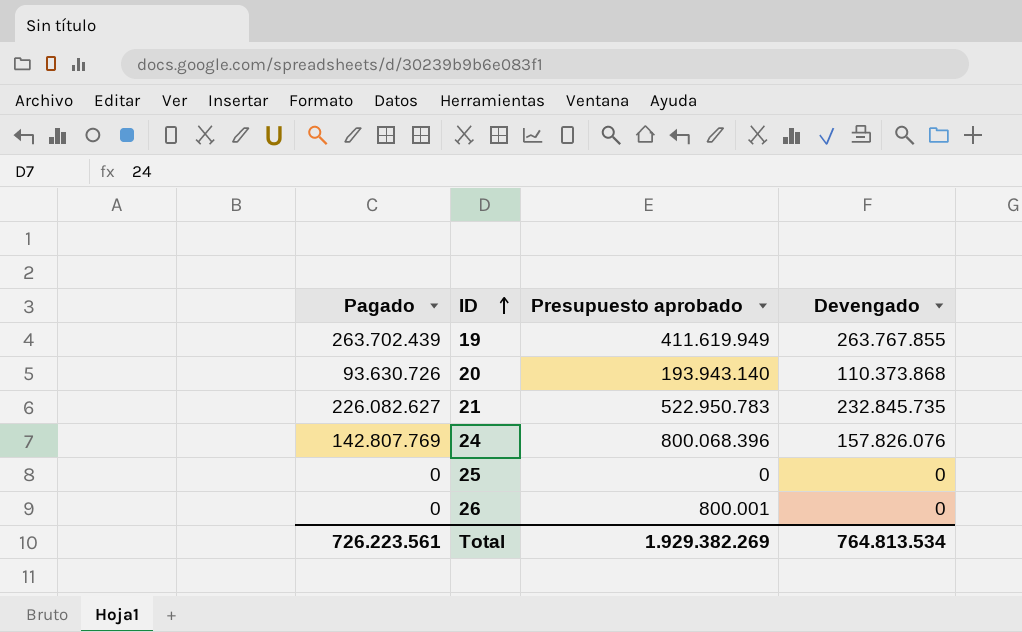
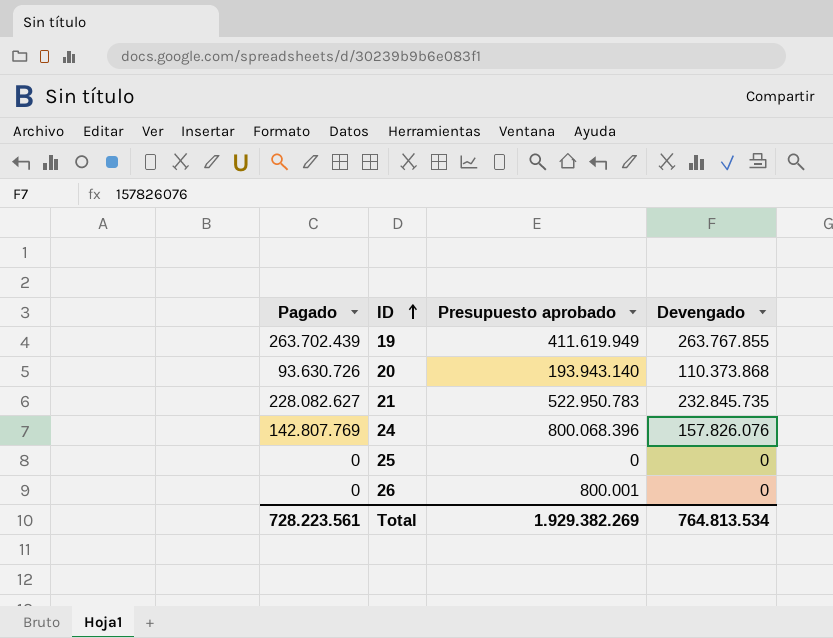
21 | Pagado: 226.082.627 -> 228.082.627
Total | Pagado: 726.223.561 -> 728.223.561

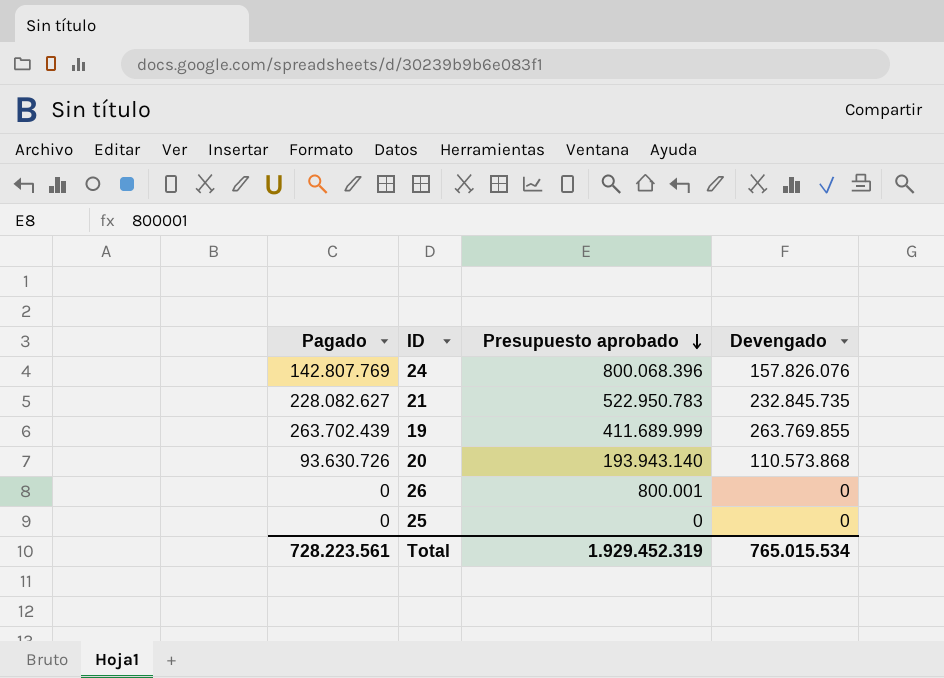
row order: ID ascending -> Presupuesto aprobado descending
19 | Presupuesto aprobado: 411.619.949 -> 411.689.999
19 | Devengado: 263.767.855 -> 263.769.855
20 | Devengado: 110.373.868 -> 110.573.868
Total | Presupuesto aprobado: 1.929.382.269 -> 1.929.452.319
Total | Devengado: 764.813.534 -> 765.015.534

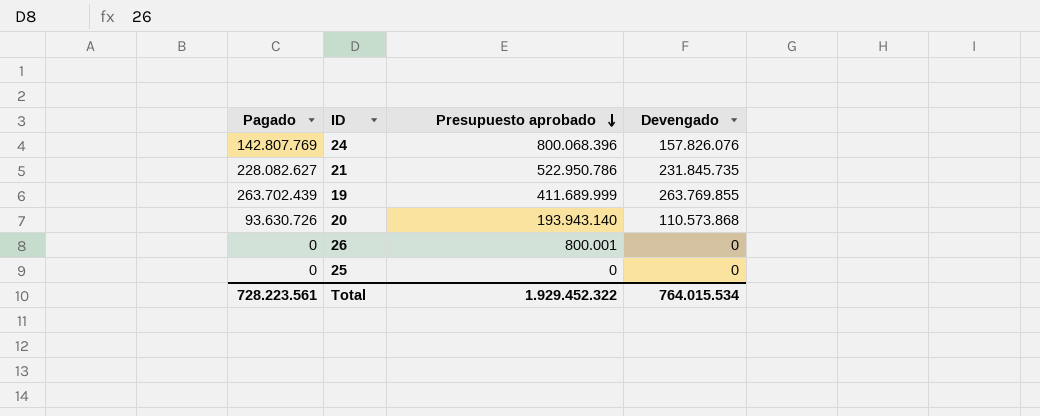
21 | Presupuesto aprobado: 522.950.783 -> 522.950.786
21 | Devengado: 232.845.735 -> 231.845.735
Total | Presupuesto aprobado: 1.929.452.319 -> 1.929.452.322
Total | Devengado: 765.015.534 -> 764.015.534

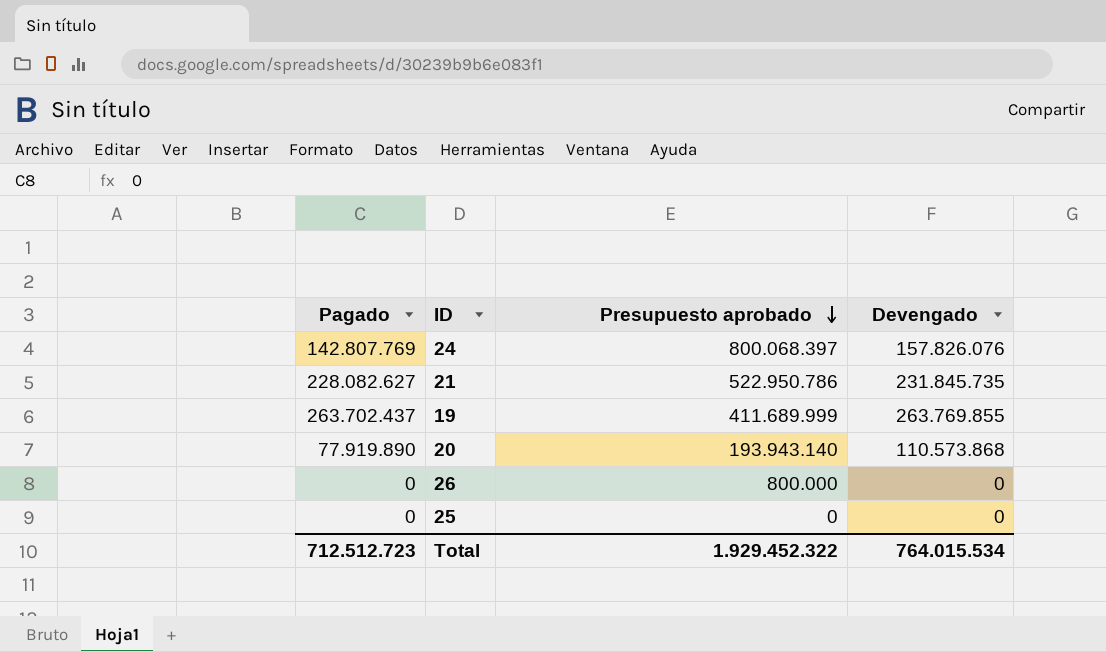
24 | Presupuesto aprobado: 800.068.396 -> 800.068.397
19 | Pagado: 263.702.439 -> 263.702.437
20 | Pagado: 93.630.726 -> 77.919.890
26 | Presupuesto aprobado: 800.001 -> 800.000
Total | Pagado: 728.223.561 -> 712.512.723

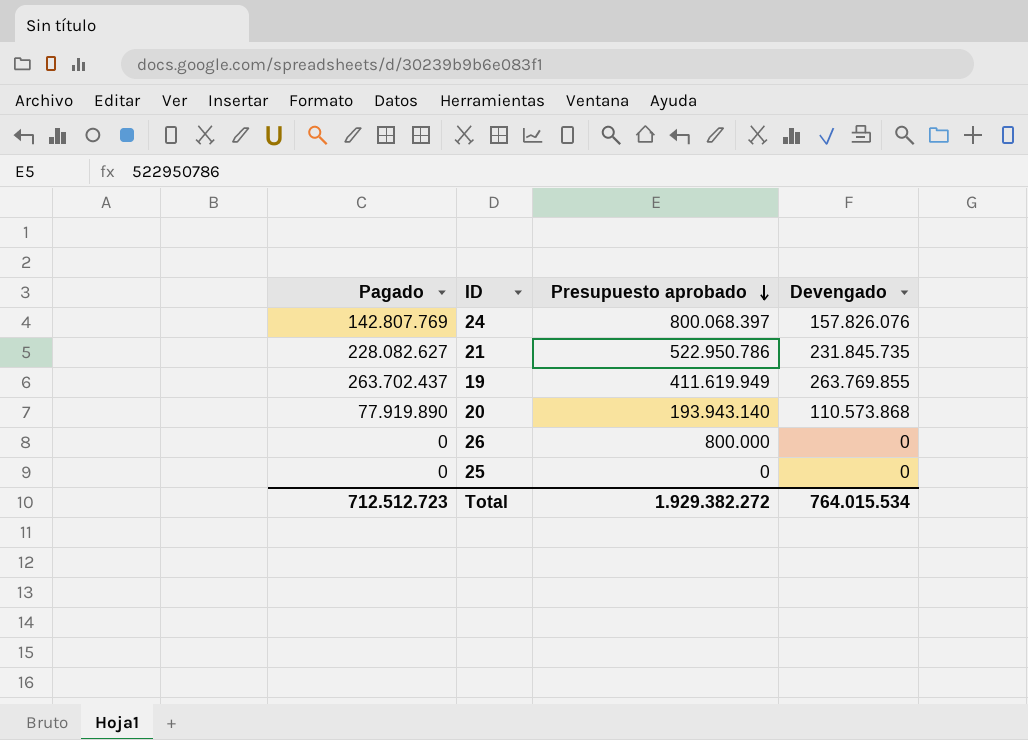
19 | Presupuesto aprobado: 411.689.999 -> 411.619.949
Total | Presupuesto aprobado: 1.929.452.322 -> 1.929.382.272

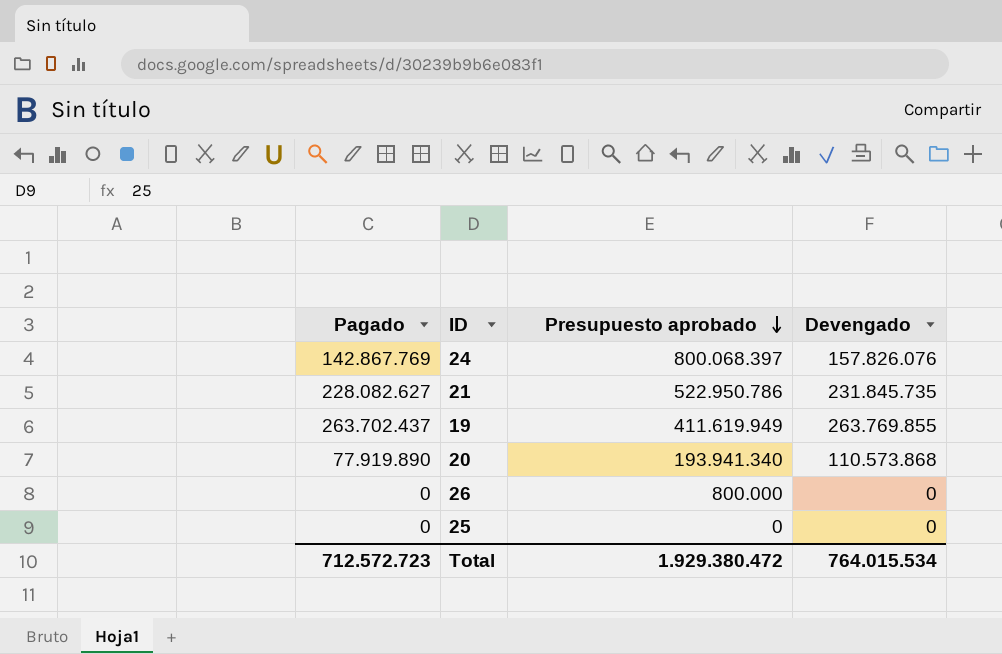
24 | Pagado: 142.807.769 -> 142.867.769
20 | Presupuesto aprobado: 193.943.140 -> 193.941.340
Total | Pagado: 712.512.723 -> 712.572.723
Total | Presupuesto aprobado: 1.929.382.272 -> 1.929.380.472

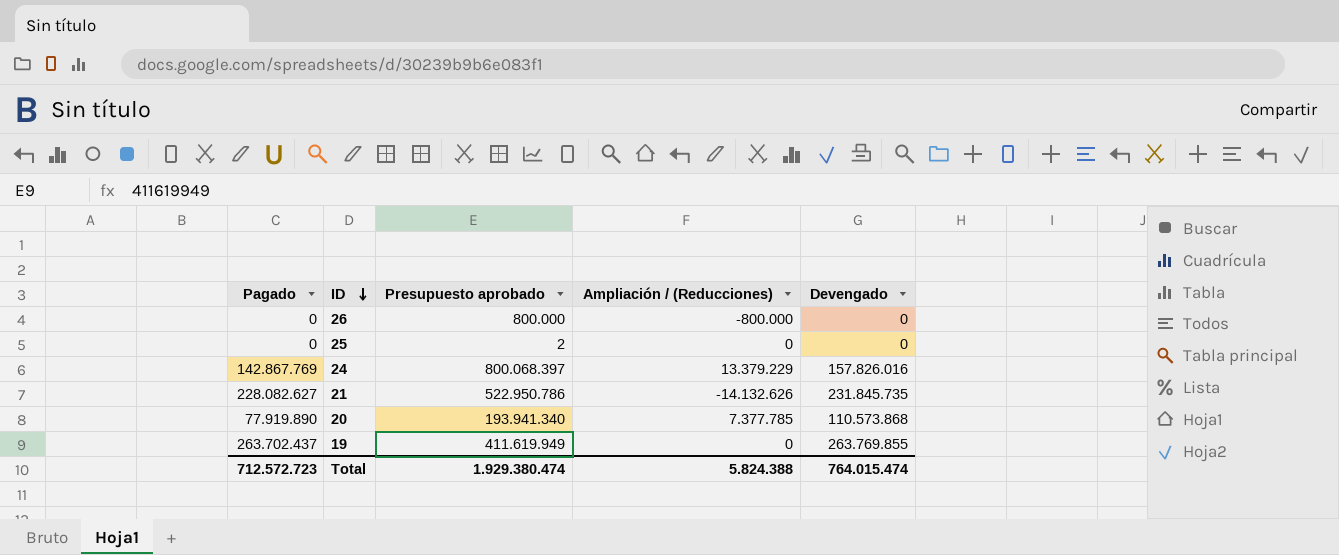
row order: Presupuesto aprobado descending -> ID descending
column Ampliación / (Reducciones) | position: none -> 4
25 | Presupuesto aprobado: 0 -> 2
24 | Devengado: 157.826.076 -> 157.826.016
Total | Presupuesto aprobado: 1.929.380.472 -> 1.929.380.474
Total | Devengado: 764.015.534 -> 764.015.474

